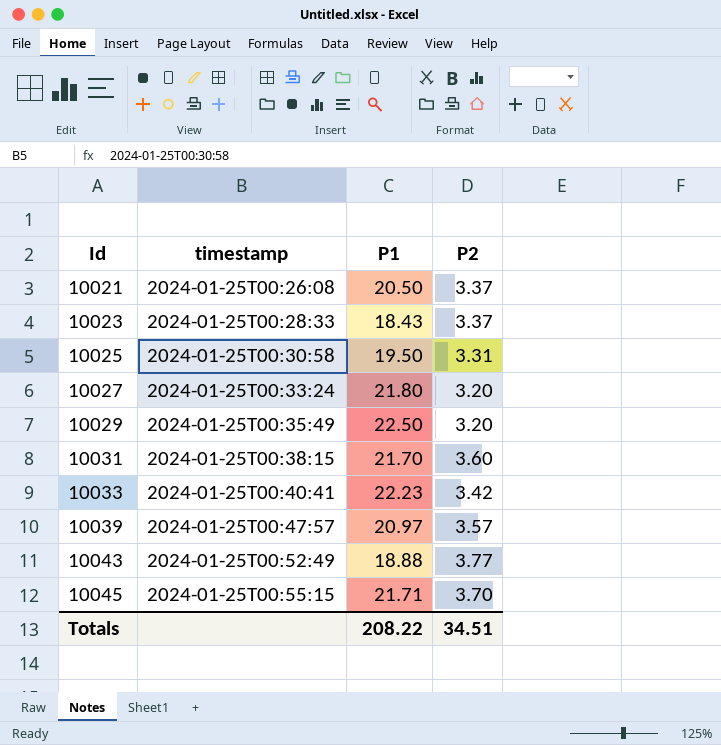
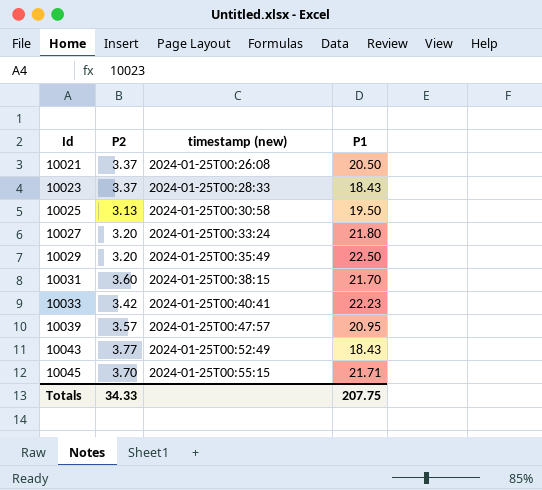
column P2 | position: 4 -> 2
column name: timestamp -> timestamp (new)
10025 | P2: 3.31 -> 3.13
10039 | P1: 20.97 -> 20.95
10043 | P1: 18.88 -> 18.43
Totals | P2: 34.51 -> 34.33
Totals | P1: 208.22 -> 207.75

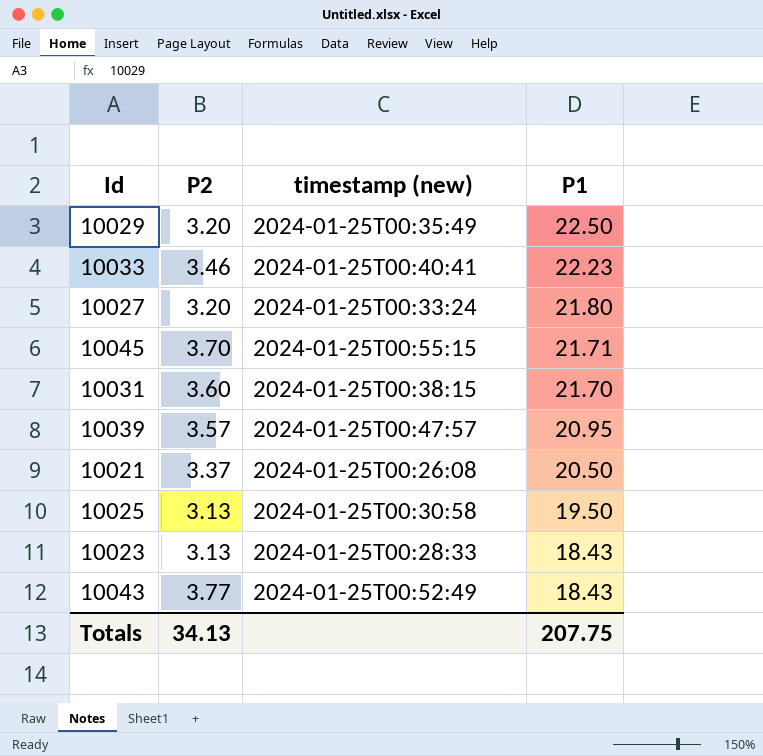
row order: Id ascending -> P1 descending
10033 | P2: 3.42 -> 3.46
10023 | P2: 3.37 -> 3.13
Totals | P2: 34.33 -> 34.13

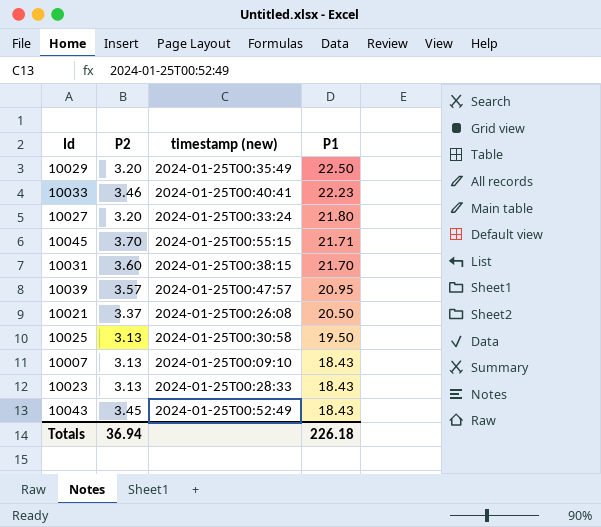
row 10007: none -> 3.13 | 2024-01-25T00:09:10 | 18.43
10043 | P2: 3.77 -> 3.45
Totals | P2: 34.13 -> 36.94
Totals | P1: 207.75 -> 226.18

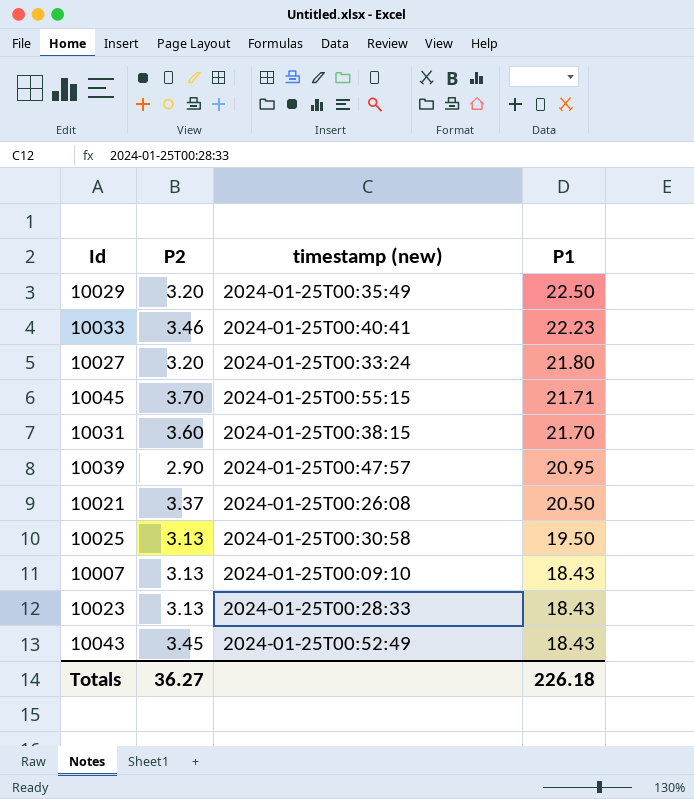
10039 | P2: 3.57 -> 2.90
Totals | P2: 36.94 -> 36.27

